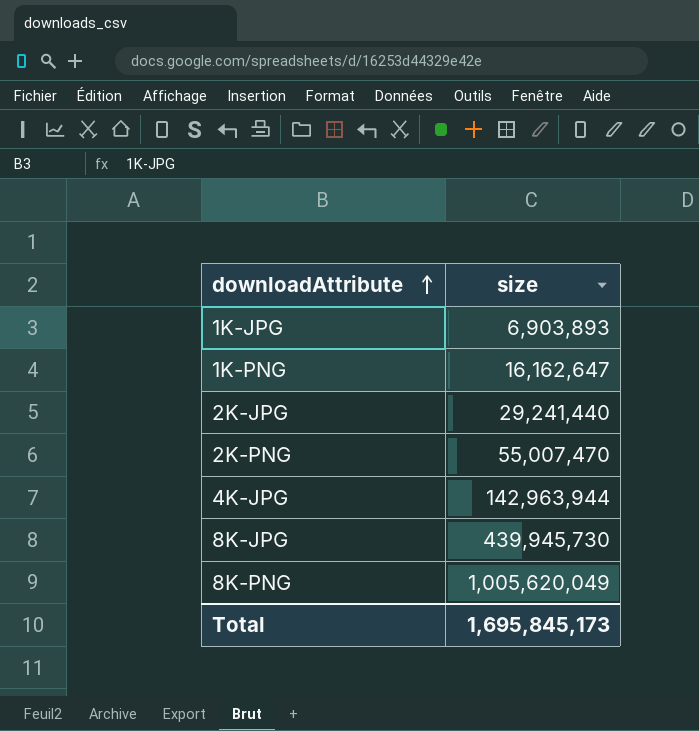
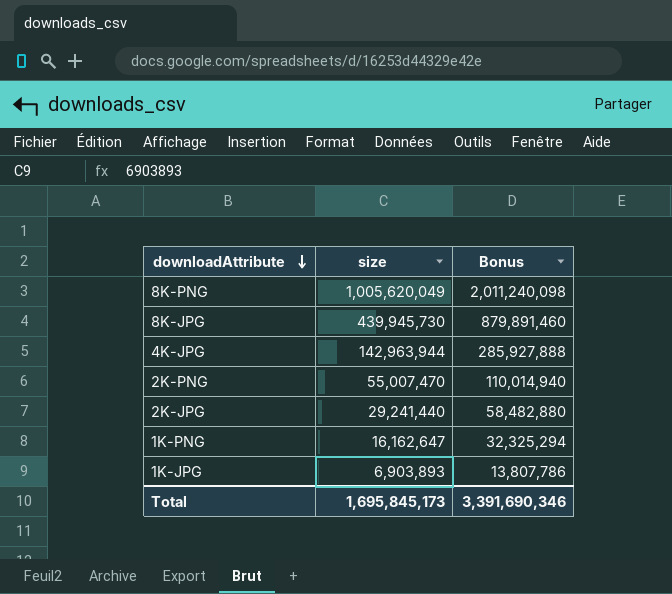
row order: downloadAttribute ascending -> downloadAttribute descending
column Bonus | formula: none -> [size] * 2

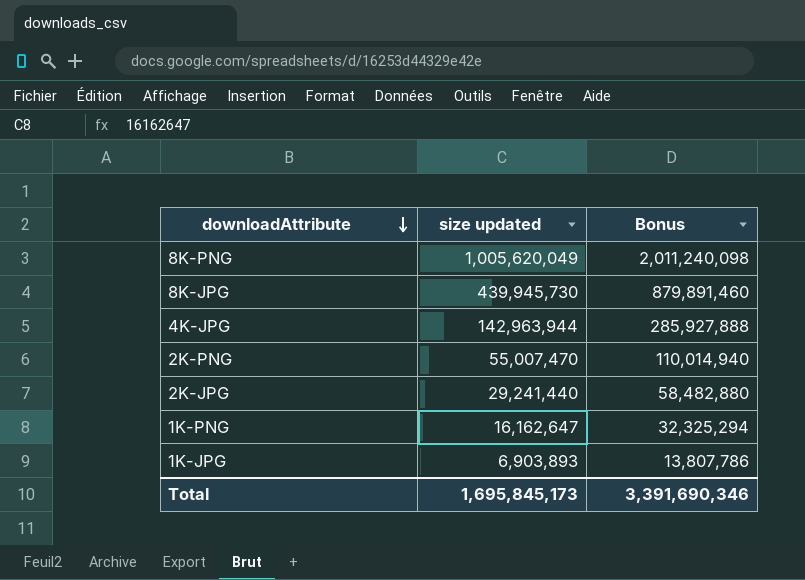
column name: size -> size updated

